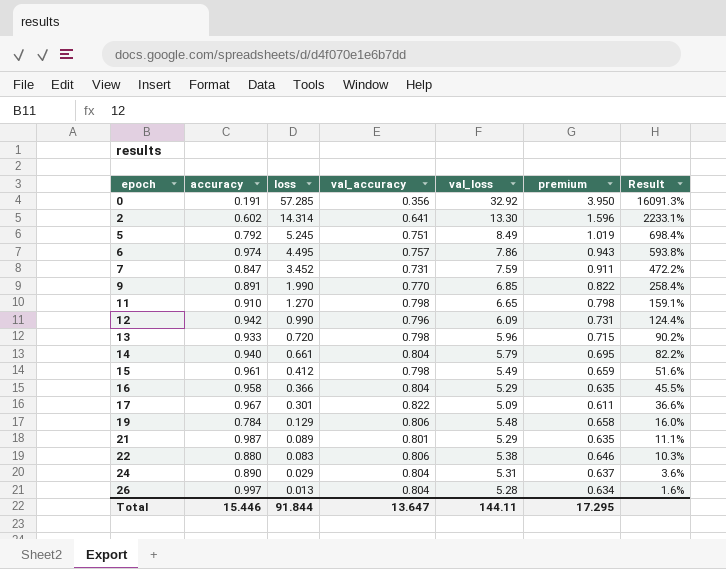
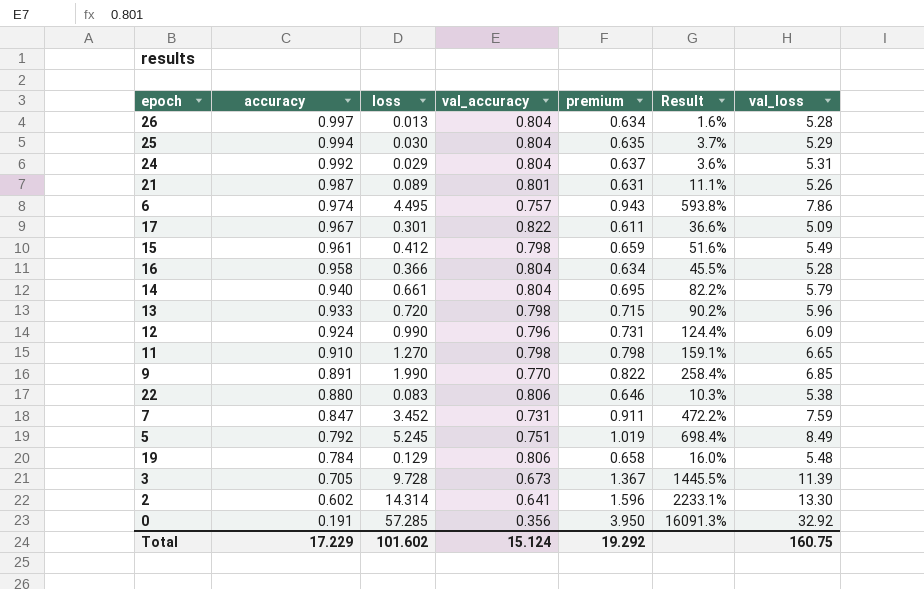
row order: epoch ascending -> accuracy descending
column val_loss | position: 5 -> 7
row 25: none -> 0.994 | 0.030 | 0.804 | 0.635 | 3.7% | 5.29
24 | accuracy: 0.890 -> 0.992
21 | premium: 0.635 -> 0.631
21 | val_loss: 5.29 -> 5.26
16 | premium: 0.635 -> 0.634
16 | val_loss: 5.29 -> 5.28
12 | accuracy: 0.942 -> 0.924
row 3: none -> 0.705 | 9.728 | 0.673 | 1.367 | 1445.5% | 11.39
Total | accuracy: 15.446 -> 17.229
Total | loss: 91.844 -> 101.602
Total | val_accuracy: 13.647 -> 15.124
Total | premium: 17.295 -> 19.292
Total | val_loss: 144.11 -> 160.75

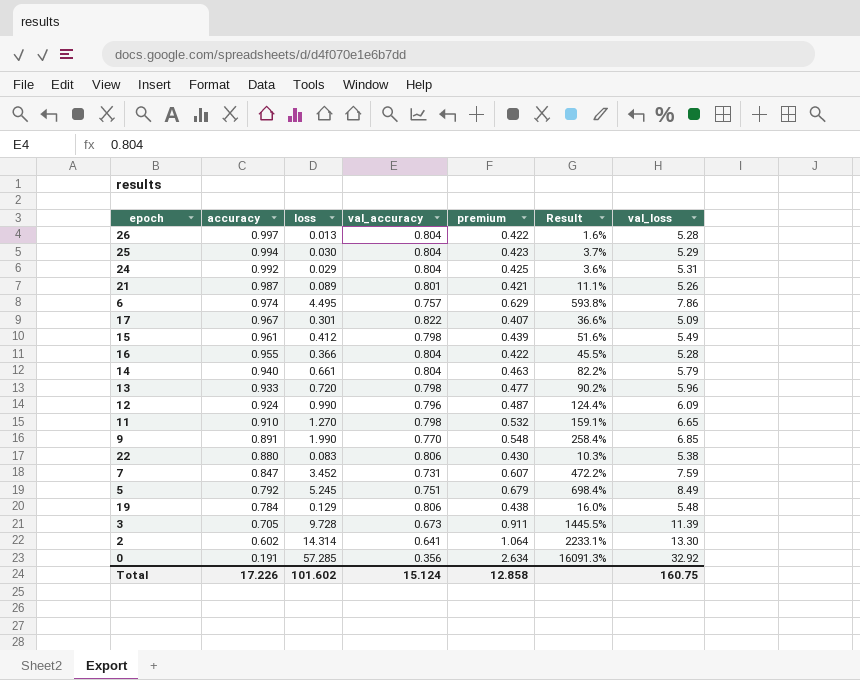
column premium | formula: [val_loss] * 0.12 -> [val_loss] * 0.08
16 | accuracy: 0.958 -> 0.955
Total | accuracy: 17.229 -> 17.226
Total | premium: 19.292 -> 12.858

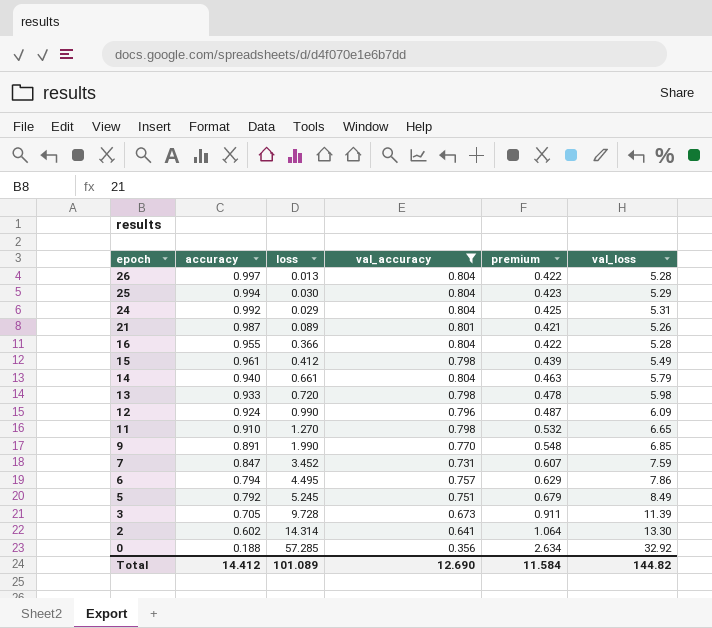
filter: none -> val_accuracy <= 0.804
row order: accuracy descending -> epoch descending
column Result | formula: [loss] / [val_accuracy] -> none
13 | premium: 0.477 -> 0.478
13 | val_loss: 5.96 -> 5.98
6 | accuracy: 0.974 -> 0.794
0 | accuracy: 0.191 -> 0.188
Total | accuracy: 17.226 -> 14.412
Total | loss: 101.602 -> 101.089
Total | val_accuracy: 15.124 -> 12.690
Total | premium: 12.858 -> 11.584
Total | val_loss: 160.75 -> 144.82

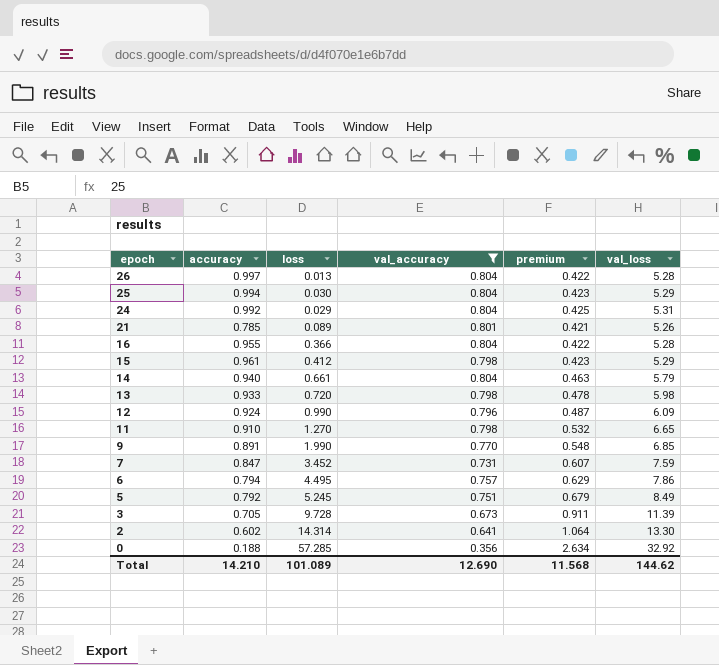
21 | accuracy: 0.987 -> 0.785
15 | premium: 0.439 -> 0.423
15 | val_loss: 5.49 -> 5.29
Total | accuracy: 14.412 -> 14.210
Total | premium: 11.584 -> 11.568
Total | val_loss: 144.82 -> 144.62

